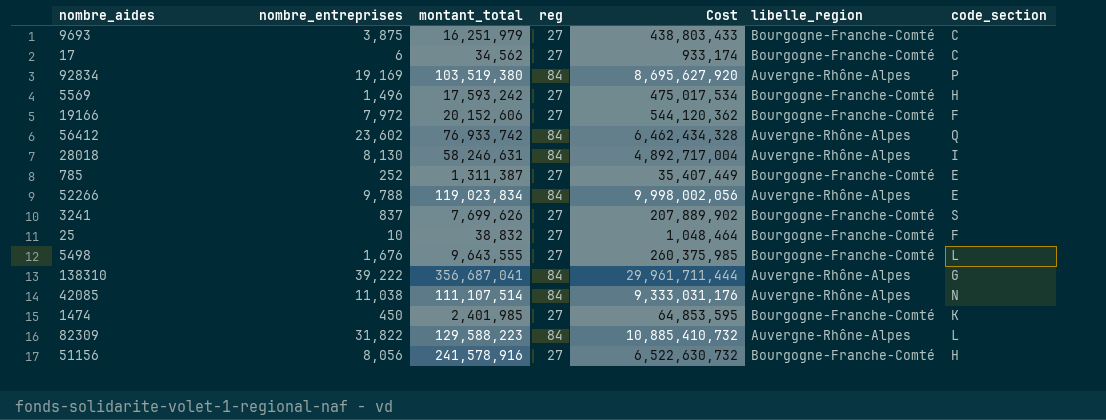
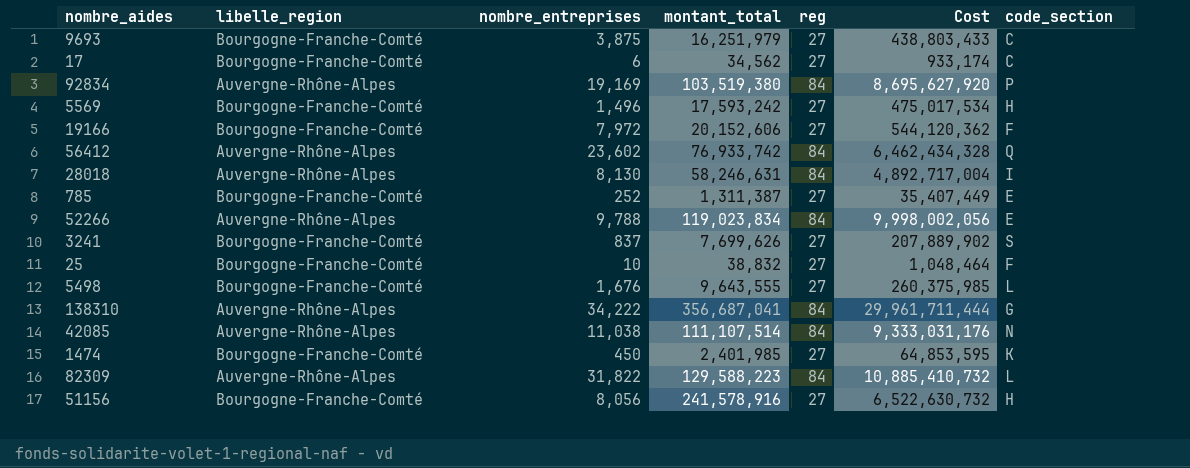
column libelle_region | position: 6 -> 2
138310 | nombre_entreprises: 39,222 -> 34,222

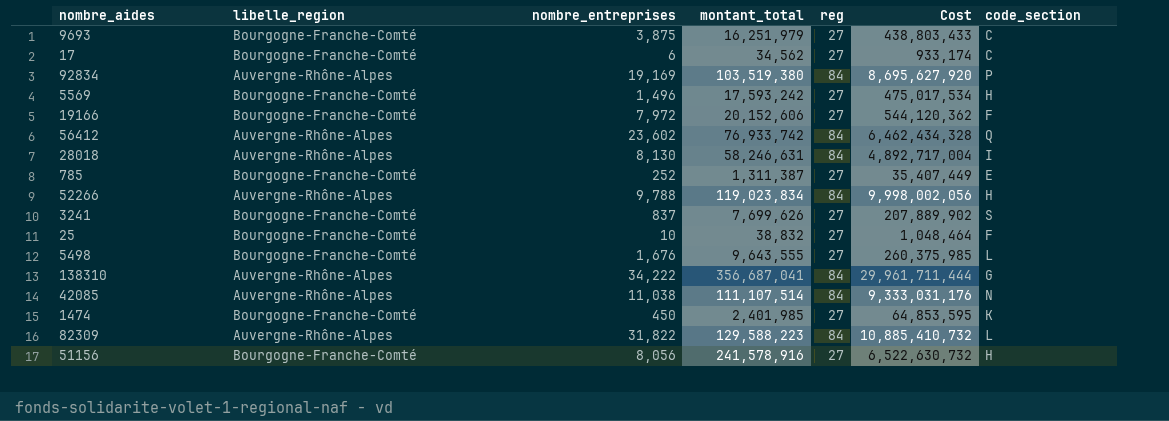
52266 | code_section: E -> H

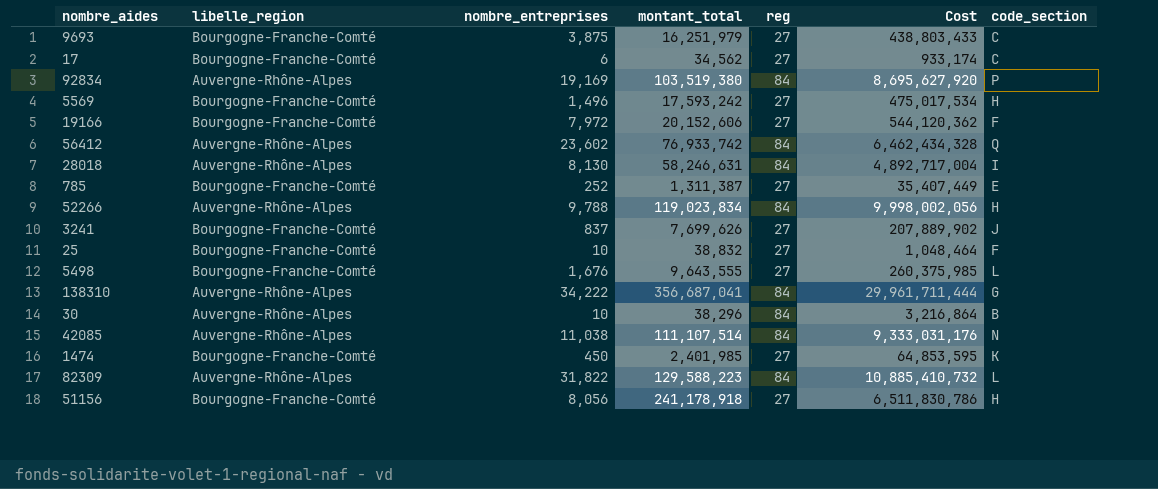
3241 | code_section: S -> J
row 30: none -> Auvergne-Rhône-Alpes | 10 | 38,296 | 84 | 3,216,864 | B
51156 | montant_total: 241,578,916 -> 241,178,918
51156 | Cost: 6,522,630,732 -> 6,511,830,786

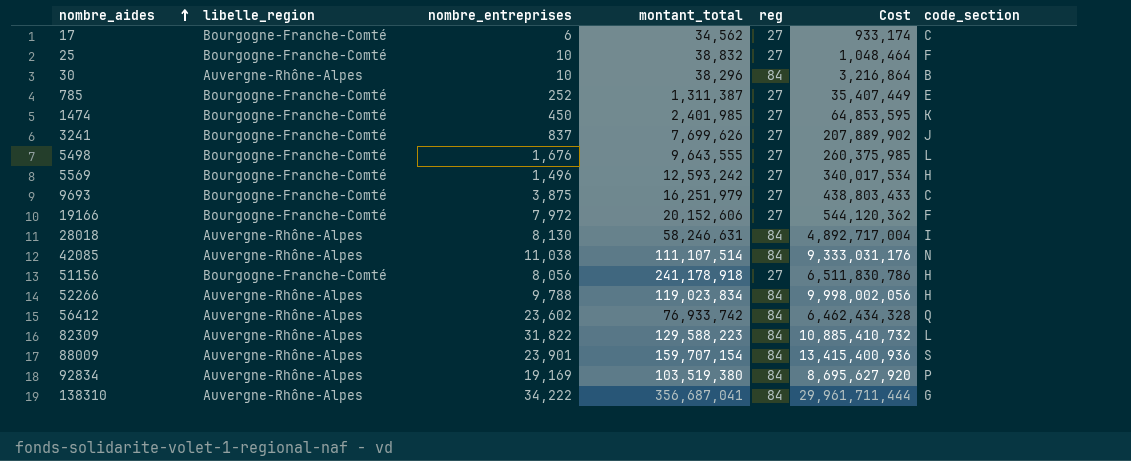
row order: none -> nombre_aides ascending
5569 | montant_total: 17,593,242 -> 12,593,242
5569 | Cost: 475,017,534 -> 340,017,534
row 88009: none -> Auvergne-Rhône-Alpes | 23,901 | 159,707,154 | 84 | 13,415,400,936 | S

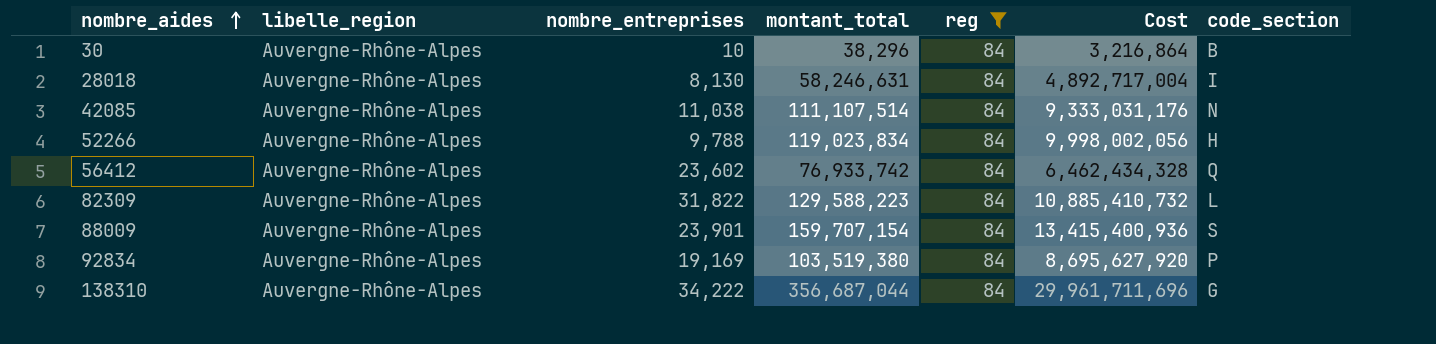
filter: none -> reg = 84
138310 | montant_total: 356,687,041 -> 356,687,044
138310 | Cost: 29,961,711,444 -> 29,961,711,696

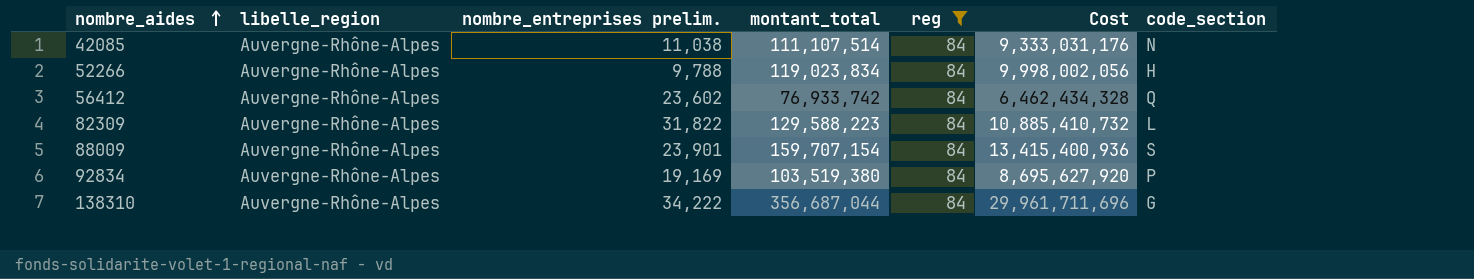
column name: nombre_entreprises -> nombre_entreprises prelim.
row 30: Auvergne-Rhône-Alpes | 10 | 38,296 | 84 | 3,216,864 | B -> none
row 28018: Auvergne-Rhône-Alpes | 8,130 | 58,246,631 | 84 | 4,892,717,004 | I -> none

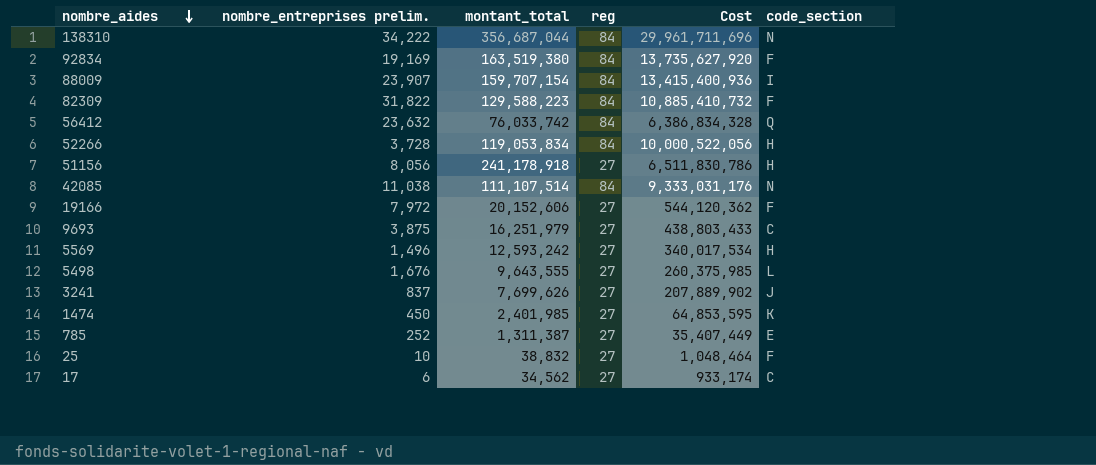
filter: reg = 84 -> none
row order: nombre_aides ascending -> nombre_aides descending
column libelle_region | position: 2 -> none
138310 | code_section: G -> N
92834 | montant_total: 103,519,380 -> 163,519,380
92834 | Cost: 8,695,627,920 -> 13,735,627,920
92834 | code_section: P -> F
88009 | nombre_entreprises prelim.: 23,901 -> 23,907
88009 | code_section: S -> I
82309 | code_section: L -> F
56412 | nombre_entreprises prelim.: 23,602 -> 23,632
56412 | montant_total: 76,933,742 -> 76,033,742
56412 | Cost: 6,462,434,328 -> 6,386,834,328
52266 | nombre_entreprises prelim.: 9,788 -> 3,728
52266 | montant_total: 119,023,834 -> 119,053,834
52266 | Cost: 9,998,002,056 -> 10,000,522,056

